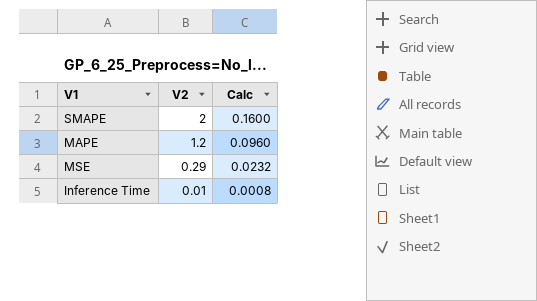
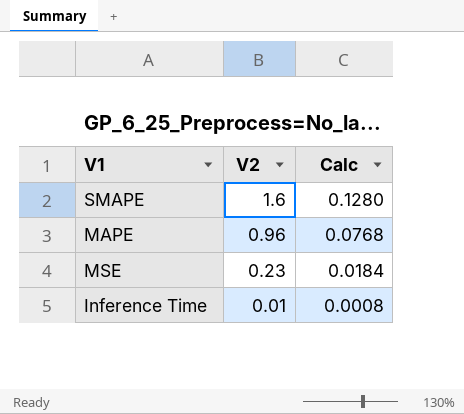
SMAPE | V2: 2 -> 1.6
SMAPE | Calc: 0.1600 -> 0.1280
MAPE | V2: 1.2 -> 0.96
MAPE | Calc: 0.0960 -> 0.0768
MSE | V2: 0.29 -> 0.23
MSE | Calc: 0.0232 -> 0.0184

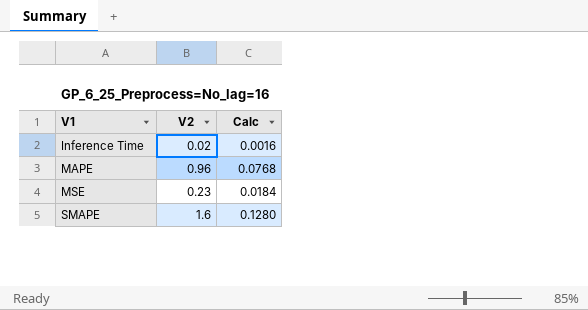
row order: V2 descending -> V1 ascending
Inference Time | V2: 0.01 -> 0.02
Inference Time | Calc: 0.0008 -> 0.0016

